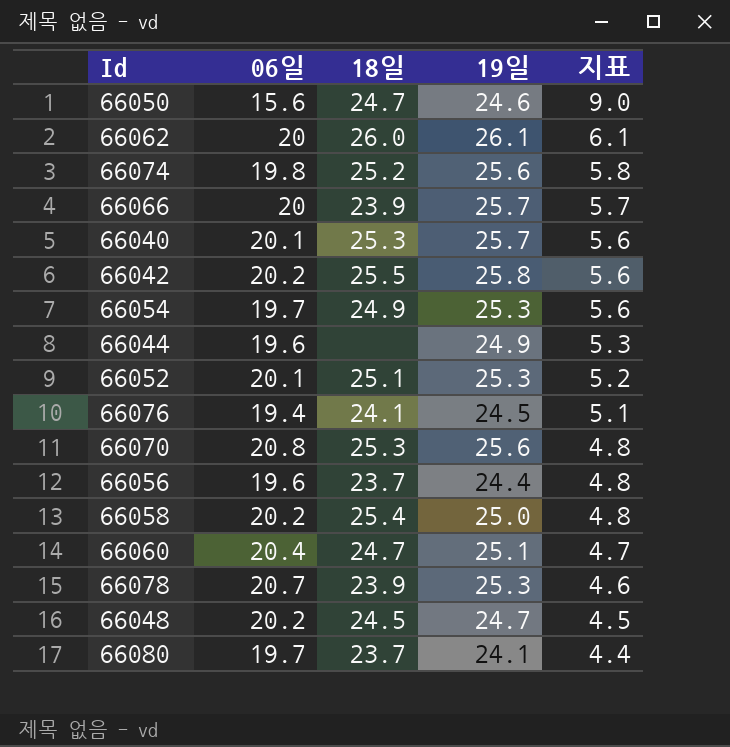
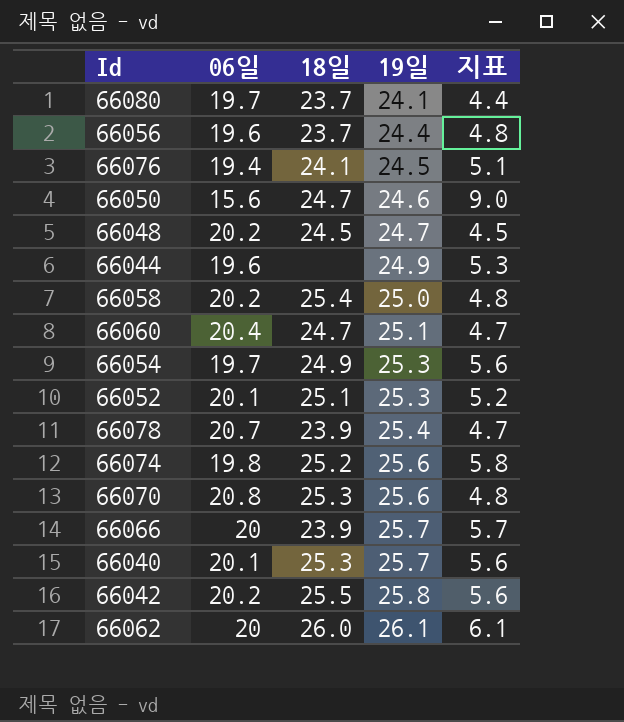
row order: 지표 descending -> 19일 ascending
66078 | 19일: 25.3 -> 25.4
66078 | 지표: 4.6 -> 4.7

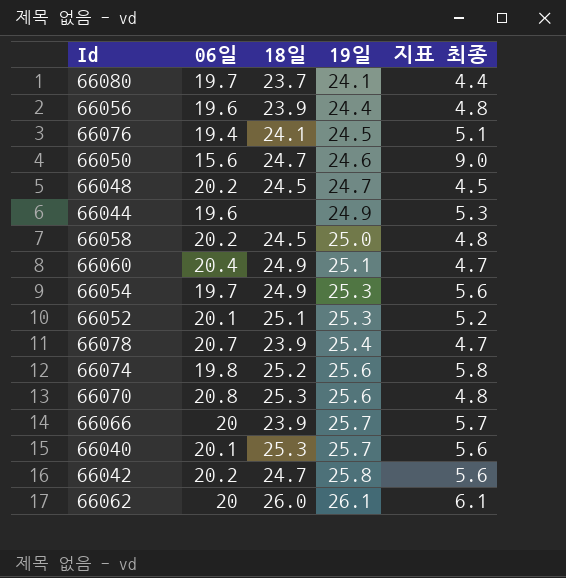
column name: 지표 -> 지표 최종
66056 | 18일: 23.7 -> 23.9
66058 | 18일: 25.4 -> 24.5
66060 | 18일: 24.7 -> 24.9
66042 | 18일: 25.5 -> 24.7

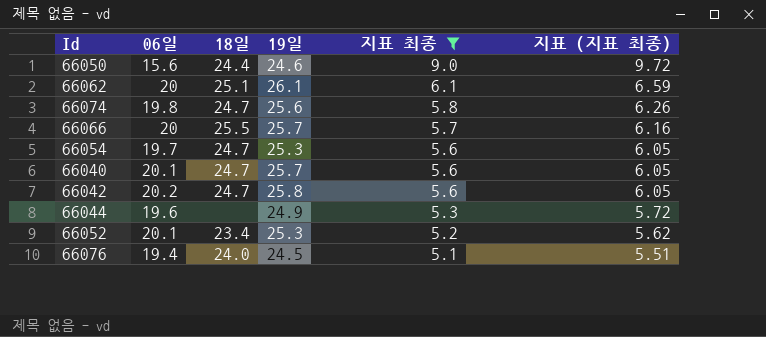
filter: none -> 지표 최종 >= 5.1
row order: 19일 ascending -> 지표 최종 descending
column 지표 (지표 최종) | formula: none -> [지표 최종] * 1.08
66050 | 18일: 24.7 -> 24.4
66062 | 18일: 26.0 -> 25.1
66074 | 18일: 25.2 -> 24.7
66066 | 18일: 23.9 -> 25.5
66054 | 18일: 24.9 -> 24.7
66040 | 18일: 25.3 -> 24.7
66052 | 18일: 25.1 -> 23.4
66076 | 18일: 24.1 -> 24.0

